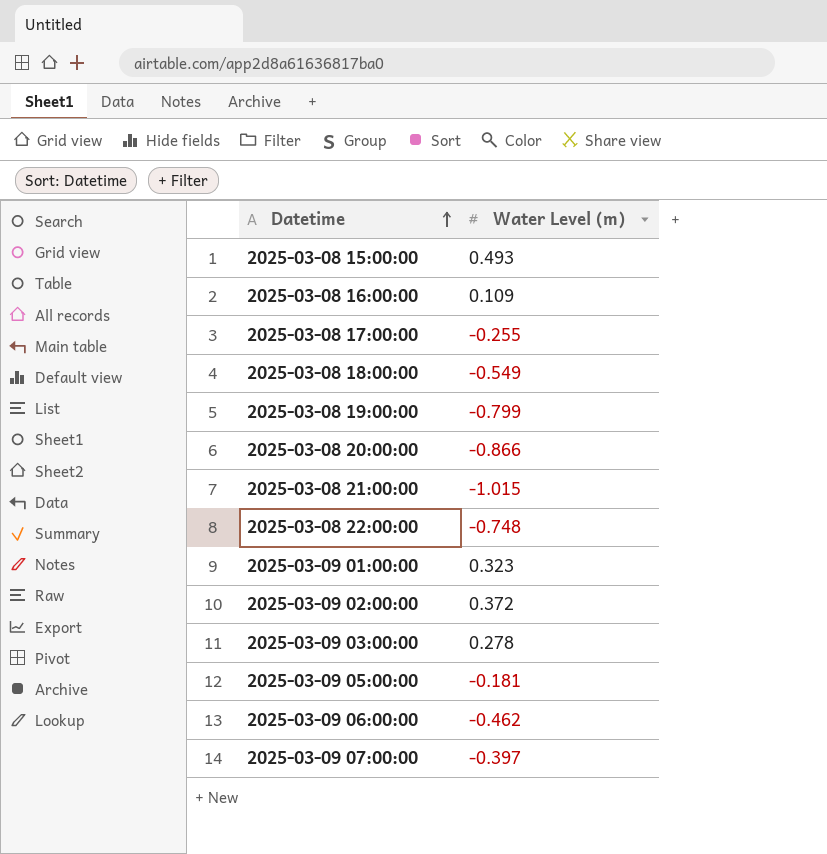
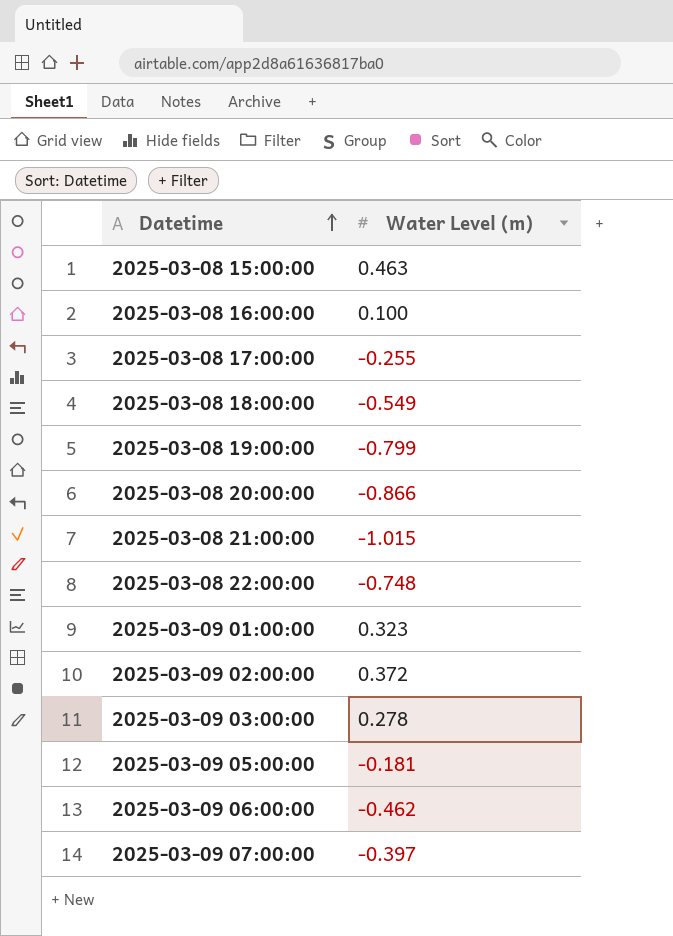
2025-03-08 15:00:00 | Water Level (m): 0.493 -> 0.463
2025-03-08 16:00:00 | Water Level (m): 0.109 -> 0.100

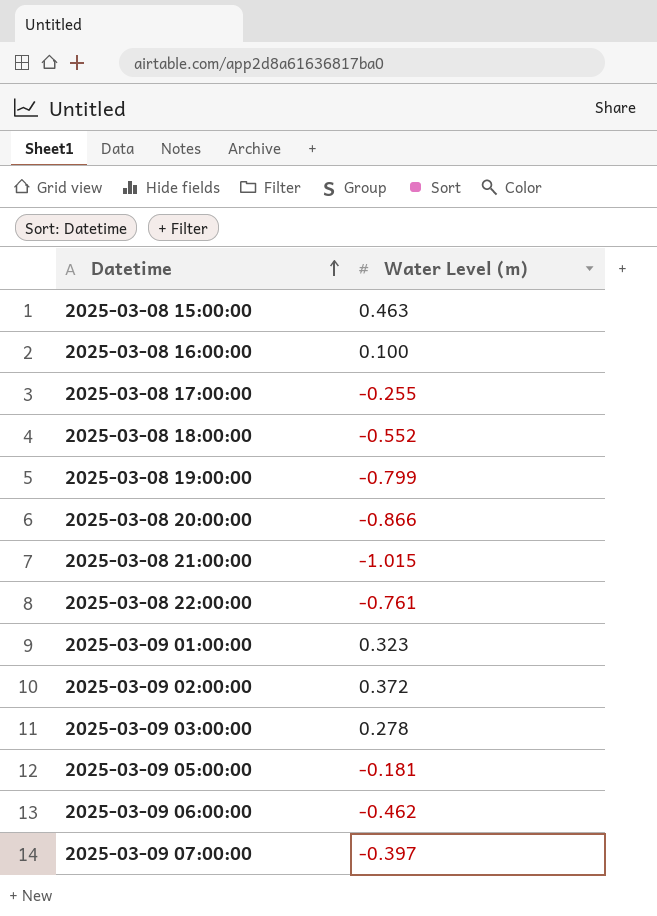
2025-03-08 18:00:00 | Water Level (m): -0.549 -> -0.552
2025-03-08 22:00:00 | Water Level (m): -0.748 -> -0.761

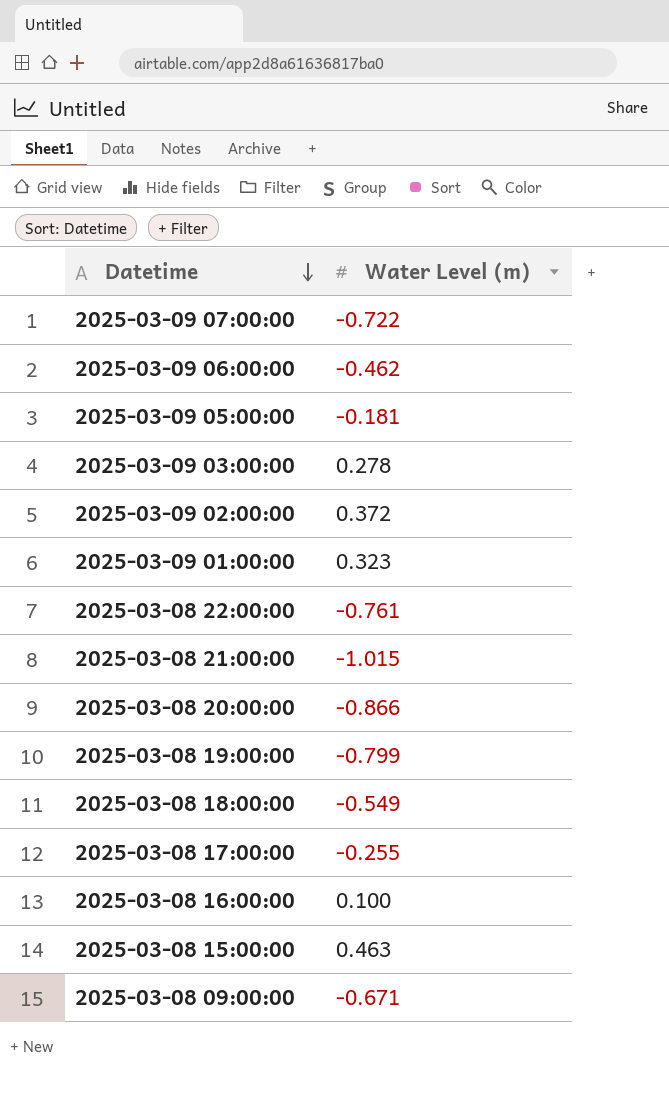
row order: Datetime ascending -> Datetime descending
2025-03-09 07:00:00 | Water Level (m): -0.397 -> -0.722
2025-03-08 18:00:00 | Water Level (m): -0.552 -> -0.549
row 2025-03-08 09:00:00: none -> -0.671

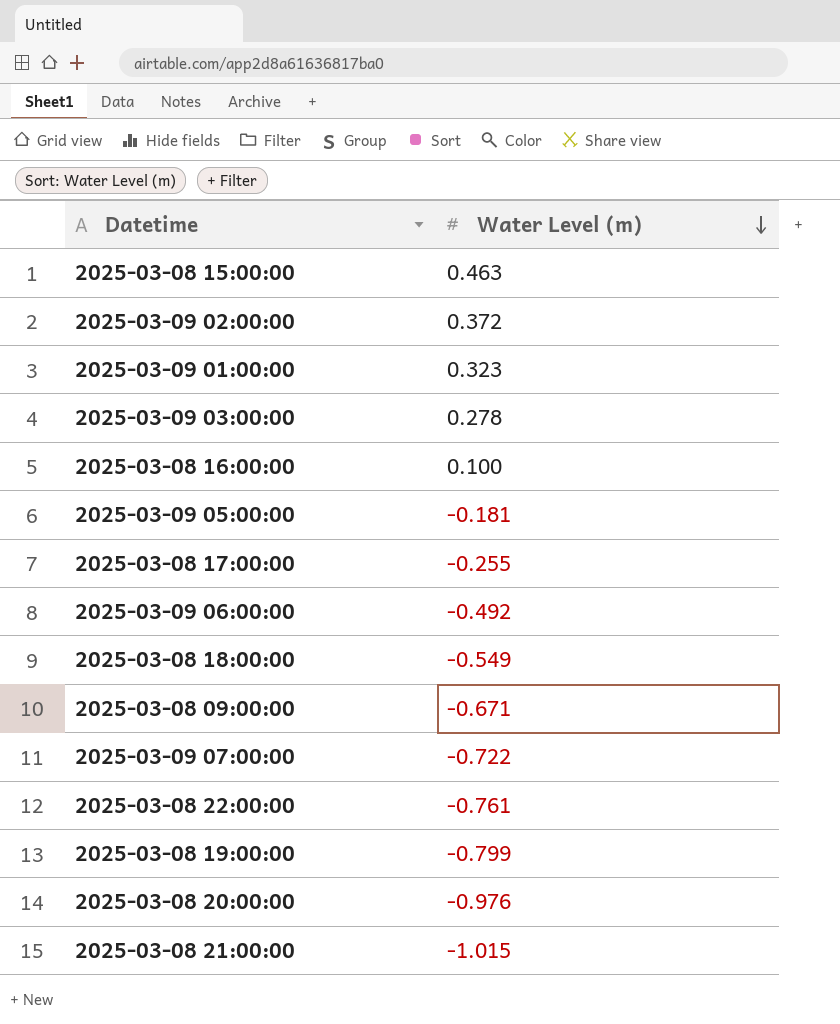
row order: Datetime descending -> Water Level (m) descending
2025-03-09 06:00:00 | Water Level (m): -0.462 -> -0.492
2025-03-08 20:00:00 | Water Level (m): -0.866 -> -0.976

